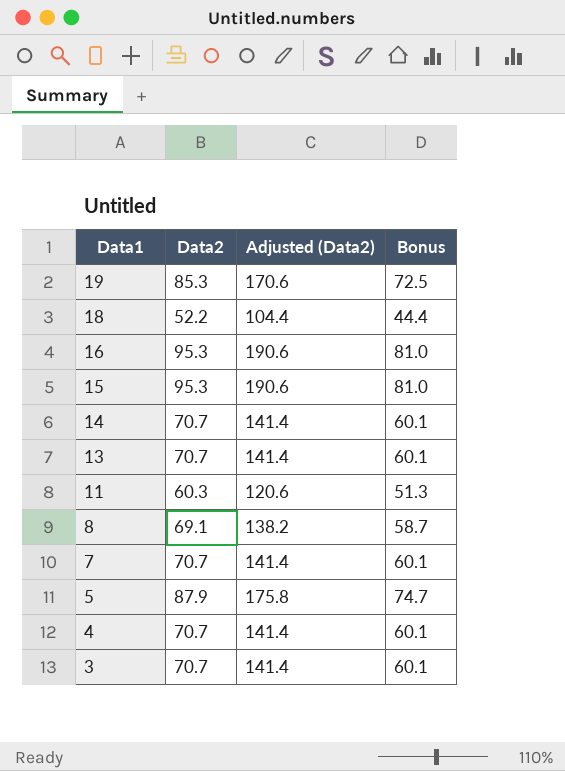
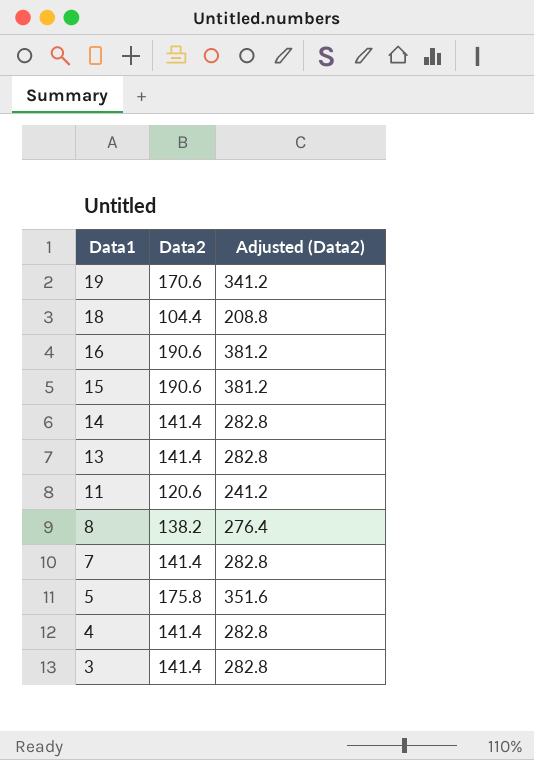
column Bonus | formula: [Data2] * 0.85 -> none
19 | Data2: 85.3 -> 170.6
19 | Adjusted (Data2): 170.6 -> 341.2
18 | Data2: 52.2 -> 104.4
18 | Adjusted (Data2): 104.4 -> 208.8
16 | Data2: 95.3 -> 190.6
16 | Adjusted (Data2): 190.6 -> 381.2
15 | Data2: 95.3 -> 190.6
15 | Adjusted (Data2): 190.6 -> 381.2
14 | Data2: 70.7 -> 141.4
14 | Adjusted (Data2): 141.4 -> 282.8
13 | Data2: 70.7 -> 141.4
13 | Adjusted (Data2): 141.4 -> 282.8
11 | Data2: 60.3 -> 120.6
11 | Adjusted (Data2): 120.6 -> 241.2
8 | Data2: 69.1 -> 138.2
8 | Adjusted (Data2): 138.2 -> 276.4
7 | Data2: 70.7 -> 141.4
7 | Adjusted (Data2): 141.4 -> 282.8
5 | Data2: 87.9 -> 175.8
5 | Adjusted (Data2): 175.8 -> 351.6
4 | Data2: 70.7 -> 141.4
4 | Adjusted (Data2): 141.4 -> 282.8
3 | Data2: 70.7 -> 141.4
3 | Adjusted (Data2): 141.4 -> 282.8

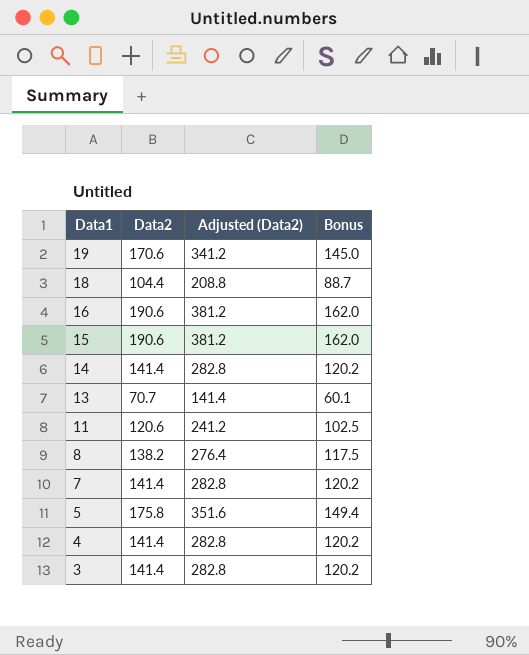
column Bonus | formula: none -> [Data2] * 0.85
13 | Data2: 141.4 -> 70.7
13 | Adjusted (Data2): 282.8 -> 141.4

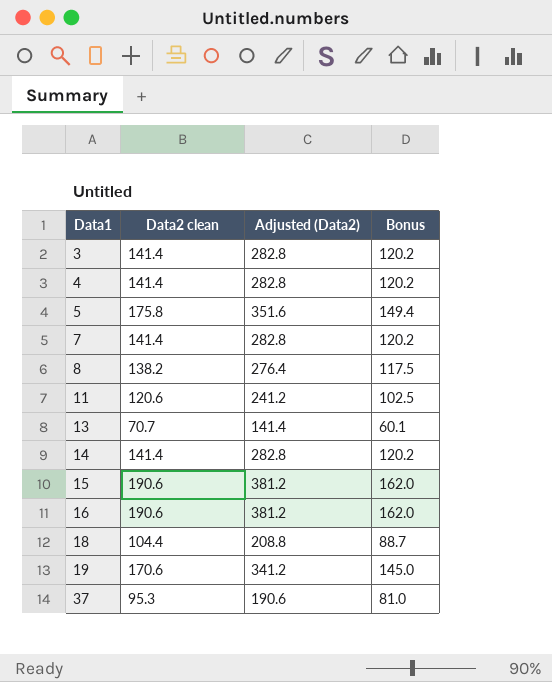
row order: Data1 descending -> Data1 ascending
column name: Data2 -> Data2 clean
row 37: none -> 95.3 | 190.6 | 81.0

